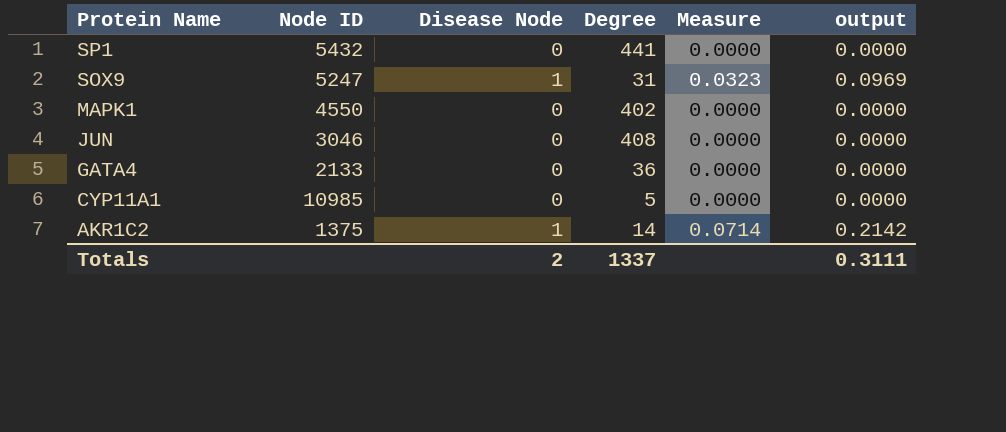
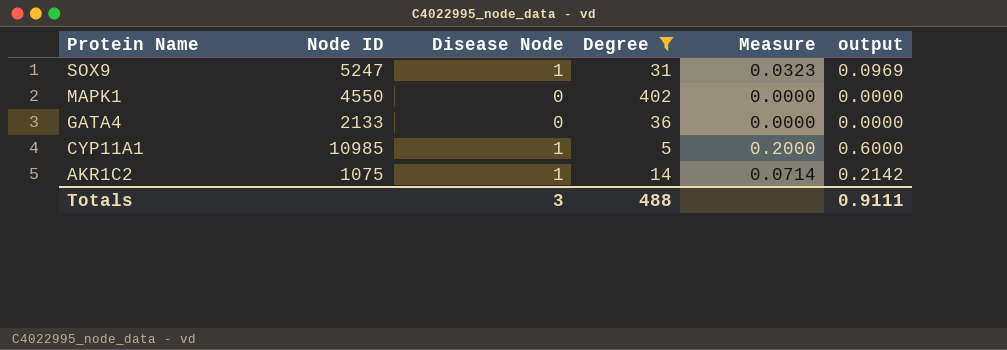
filter: none -> Degree <= 402
CYP11A1 | Disease Node: 0 -> 1
CYP11A1 | Measure: 0.0000 -> 0.2000
CYP11A1 | output: 0.0000 -> 0.6000
AKR1C2 | Node ID: 1375 -> 1075
Totals | Disease Node: 2 -> 3
Totals | Degree: 1337 -> 488
Totals | output: 0.3111 -> 0.9111

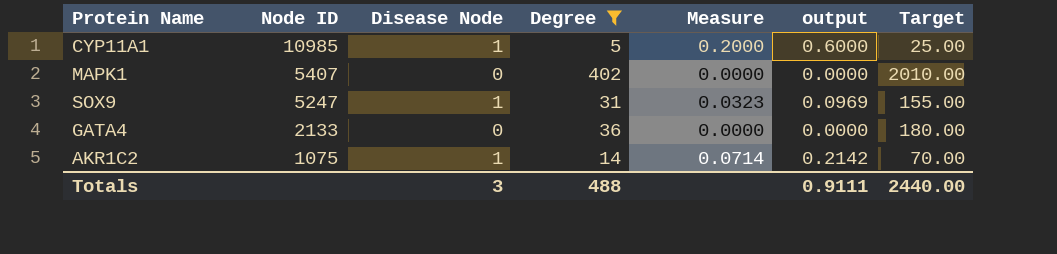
row order: Protein Name descending -> Node ID descending
column Target | formula: none -> [Degree] * 5
MAPK1 | Node ID: 4550 -> 5407

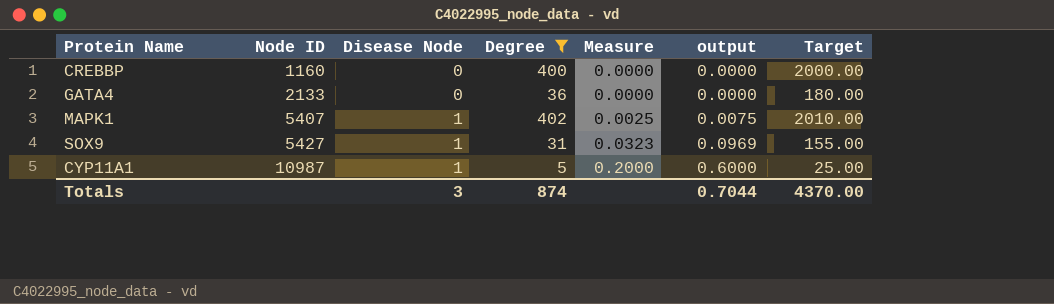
row order: Node ID descending -> Node ID ascending
row AKR1C2: 1075 | 1 | 14 | 0.0714 | 0.2142 | 70.00 -> none
row CREBBP: none -> 1160 | 0 | 400 | 0.0000 | 0.0000 | 2000.00
MAPK1 | Disease Node: 0 -> 1
MAPK1 | Measure: 0.0000 -> 0.0025
MAPK1 | output: 0.0000 -> 0.0075
SOX9 | Node ID: 5247 -> 5427
CYP11A1 | Node ID: 10985 -> 10987
Totals | Degree: 488 -> 874
Totals | output: 0.9111 -> 0.7044
Totals | Target: 2440.00 -> 4370.00

